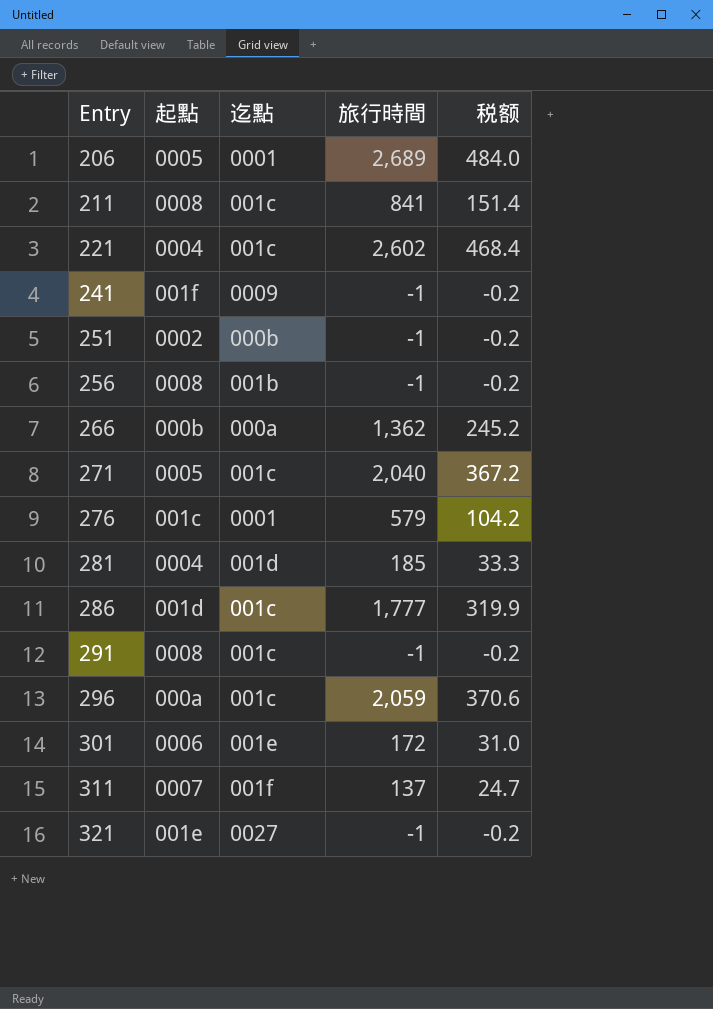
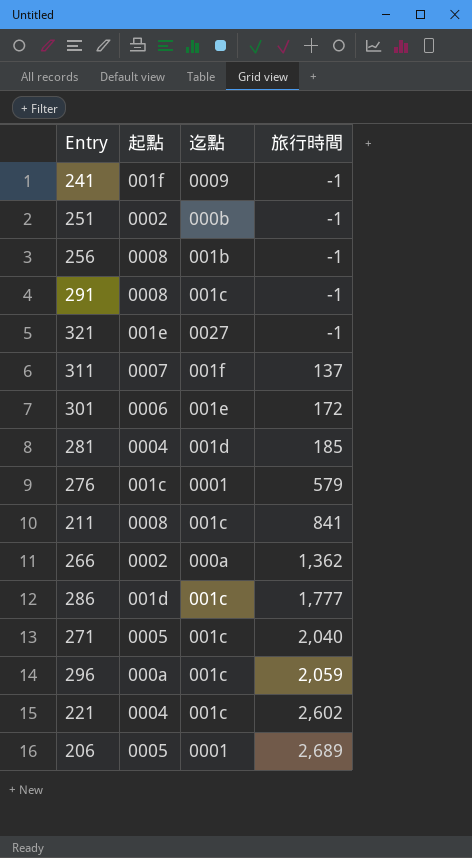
row order: Entry ascending -> 旅行時間 ascending
column 税额 | formula: [旅行時間] * 0.18 -> none
266 | 起點: 000b -> 0002

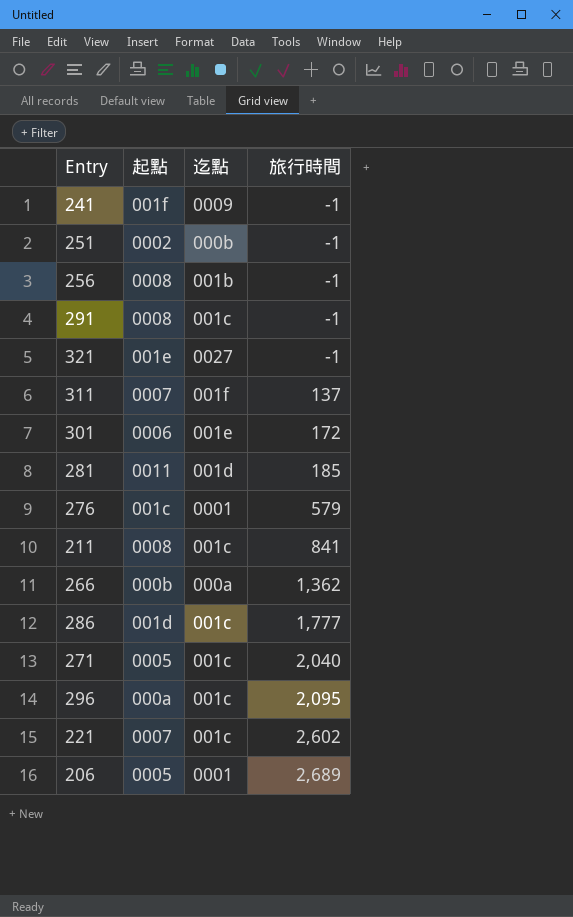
281 | 起點: 0004 -> 0011
266 | 起點: 0002 -> 000b
296 | 旅行時間: 2,059 -> 2,095
221 | 起點: 0004 -> 0007

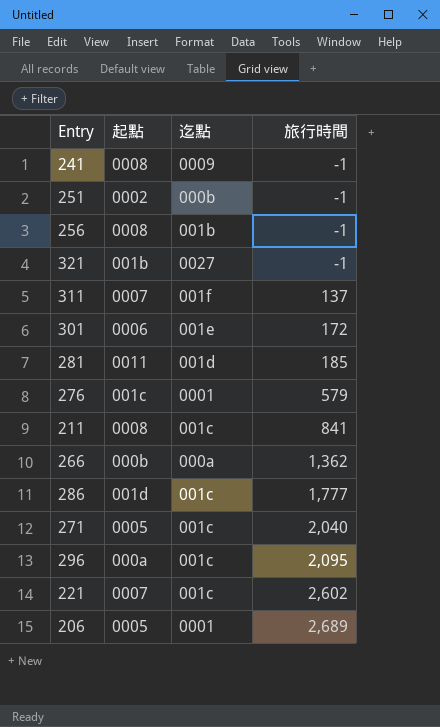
row 291: 0008 | 001c | -1 -> none
241 | 起點: 001f -> 0008
321 | 起點: 001e -> 001b

